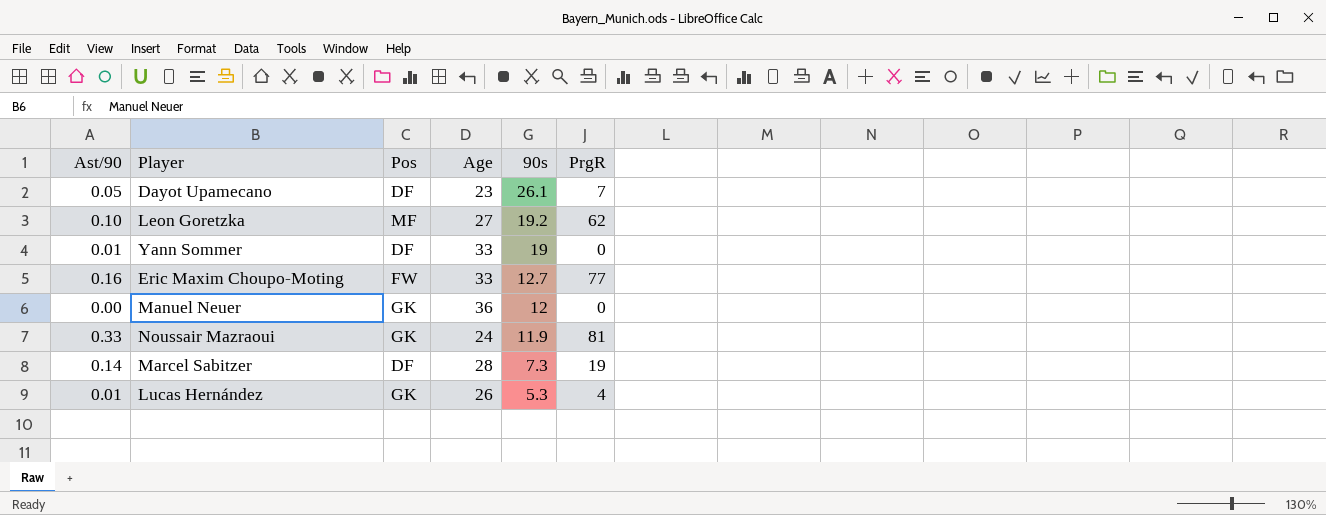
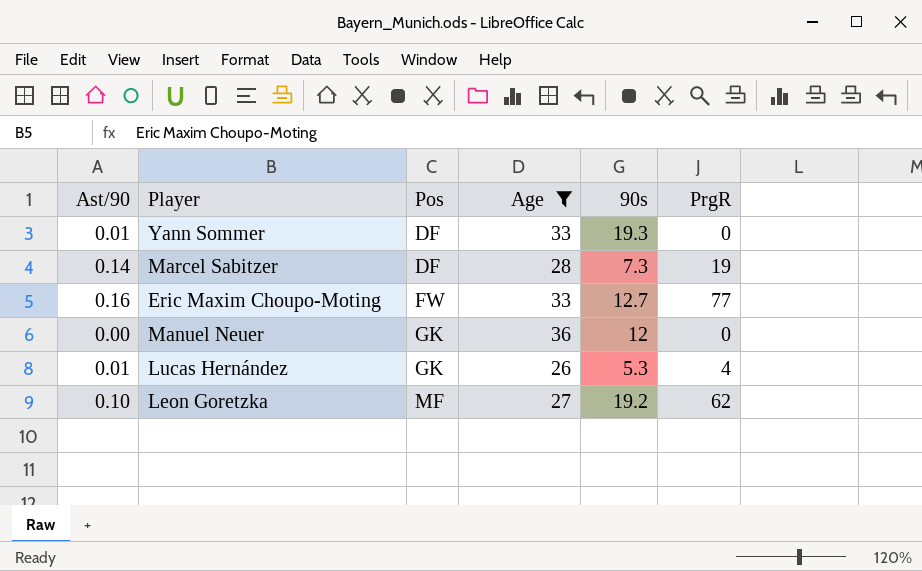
filter: none -> Age >= 26
row order: 90s descending -> Pos ascending
Yann Sommer | 90s: 19 -> 19.3

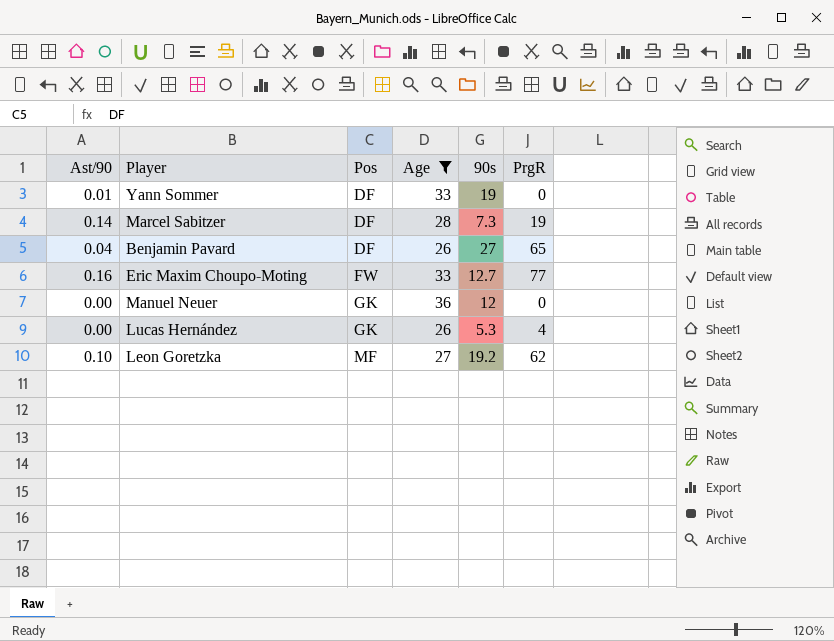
Yann Sommer | 90s: 19.3 -> 19
row Benjamin Pavard: none -> 0.04 | DF | 26 | 27 | 65
Lucas Hernández | Ast/90: 0.01 -> 0.00

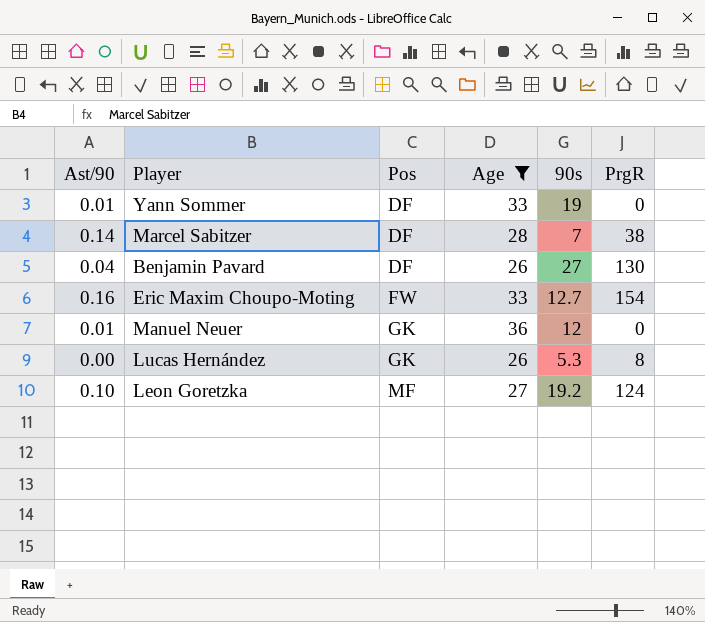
Marcel Sabitzer | 90s: 7.3 -> 7
Marcel Sabitzer | PrgR: 19 -> 38
Benjamin Pavard | PrgR: 65 -> 130
Eric Maxim Choupo-Moting | PrgR: 77 -> 154
Manuel Neuer | Ast/90: 0.00 -> 0.01
Lucas Hernández | PrgR: 4 -> 8
Leon Goretzka | PrgR: 62 -> 124

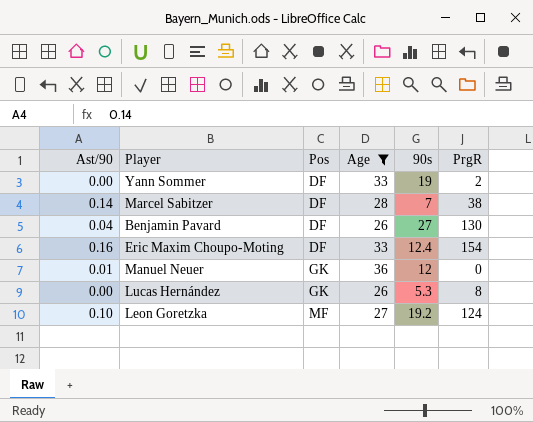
Yann Sommer | Ast/90: 0.01 -> 0.00
Yann Sommer | PrgR: 0 -> 2
Eric Maxim Choupo-Moting | Pos: FW -> DF
Eric Maxim Choupo-Moting | 90s: 12.7 -> 12.4

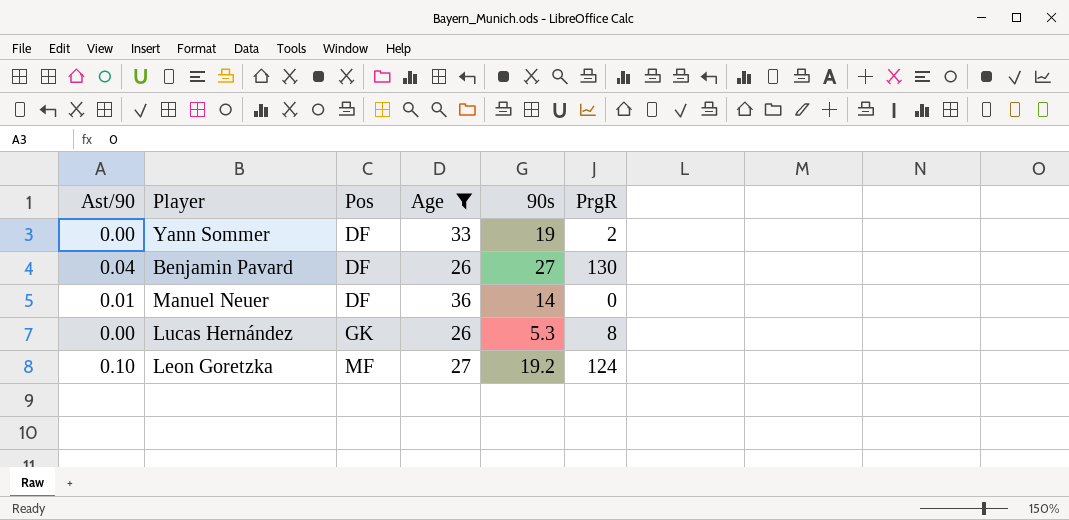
row Marcel Sabitzer: 0.14 | DF | 28 | 7 | 38 -> none
row Eric Maxim Choupo-Moting: 0.16 | DF | 33 | 12.4 | 154 -> none
Manuel Neuer | Pos: GK -> DF
Manuel Neuer | 90s: 12 -> 14

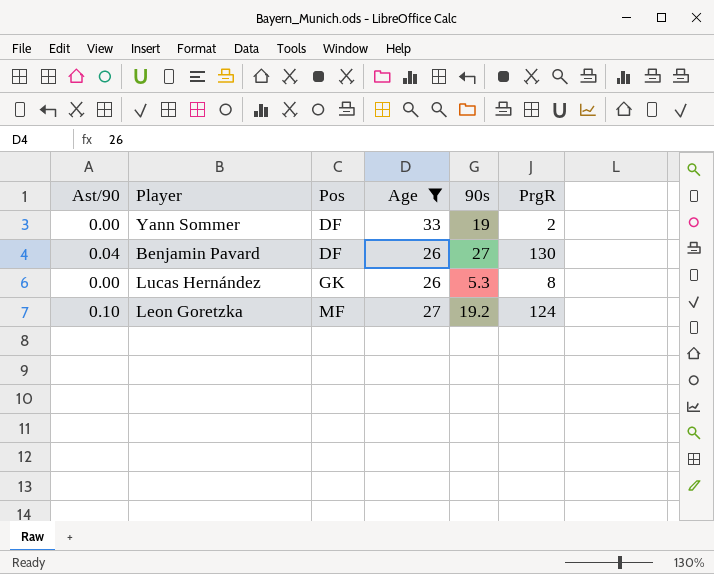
row Manuel Neuer: 0.01 | DF | 36 | 14 | 0 -> none

